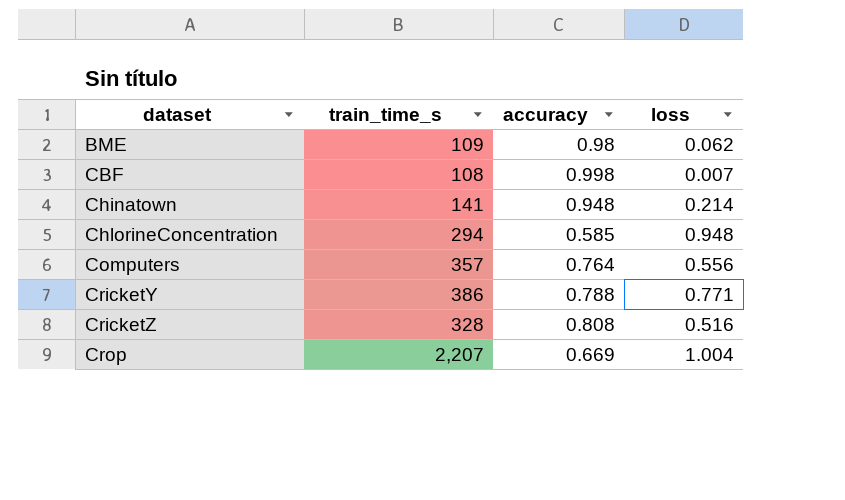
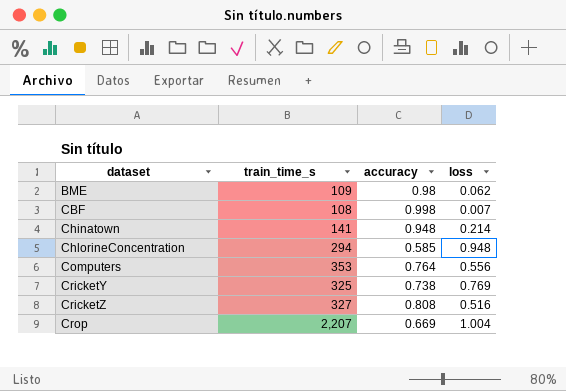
Computers | train_time_s: 357 -> 353
CricketY | train_time_s: 386 -> 325
CricketY | accuracy: 0.788 -> 0.738
CricketY | loss: 0.771 -> 0.769
CricketZ | train_time_s: 328 -> 327

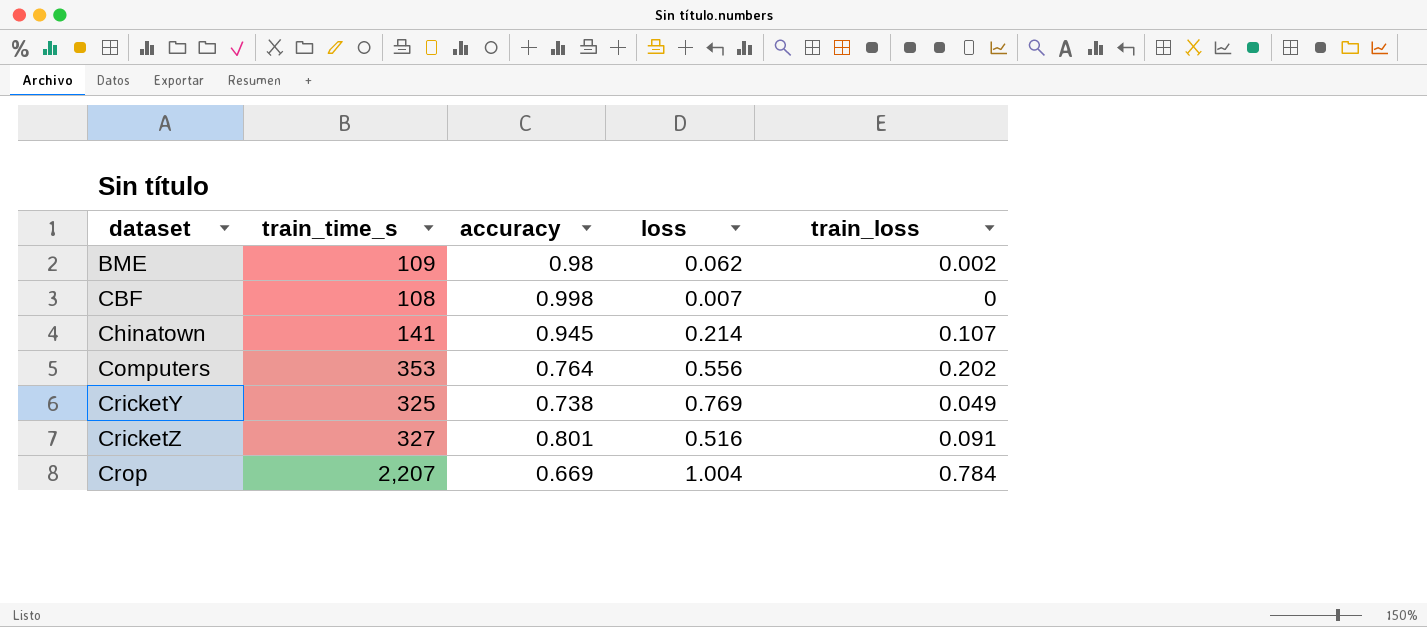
column train_loss | position: none -> 5
row ChlorineConcentration: 294 | 0.585 | 0.948 -> none
Chinatown | accuracy: 0.948 -> 0.945
CricketZ | accuracy: 0.808 -> 0.801

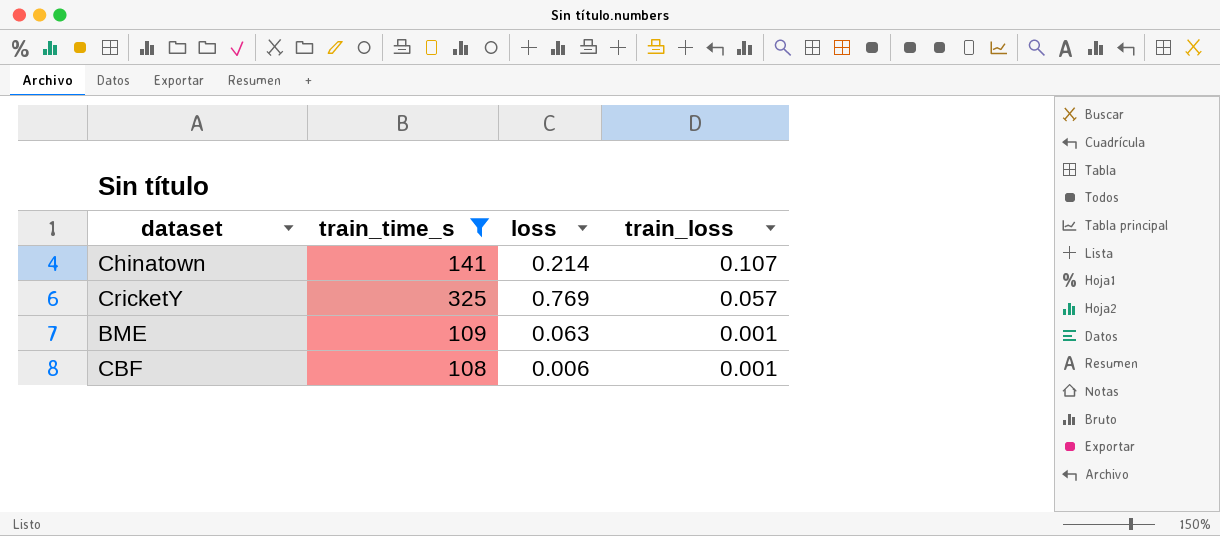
filter: none -> train_time_s <= 325
row order: dataset ascending -> train_loss descending
column accuracy | position: 3 -> none
CricketY | train_loss: 0.049 -> 0.057
BME | loss: 0.062 -> 0.063
BME | train_loss: 0.002 -> 0.001
CBF | loss: 0.007 -> 0.006
CBF | train_loss: 0 -> 0.001

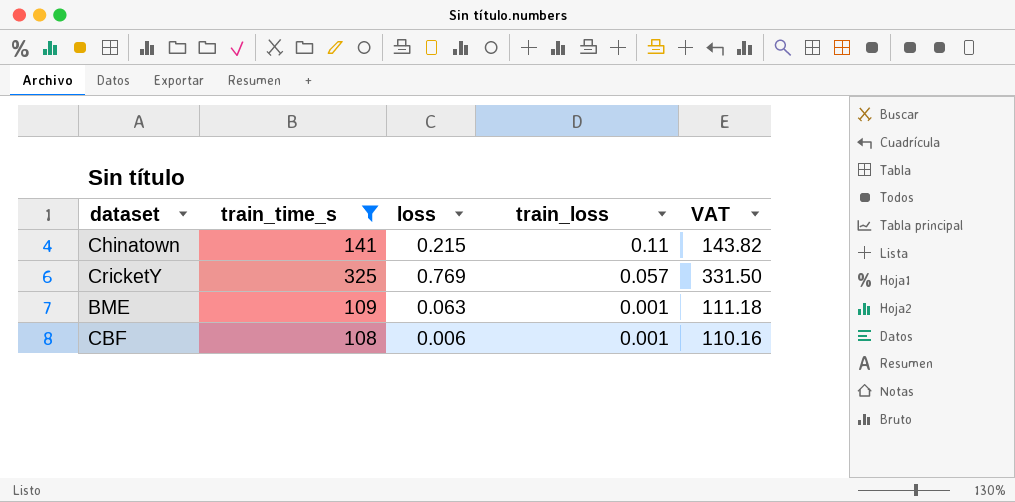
column VAT | formula: none -> [train_time_s] * 1.02
Chinatown | loss: 0.214 -> 0.215
Chinatown | train_loss: 0.107 -> 0.11

